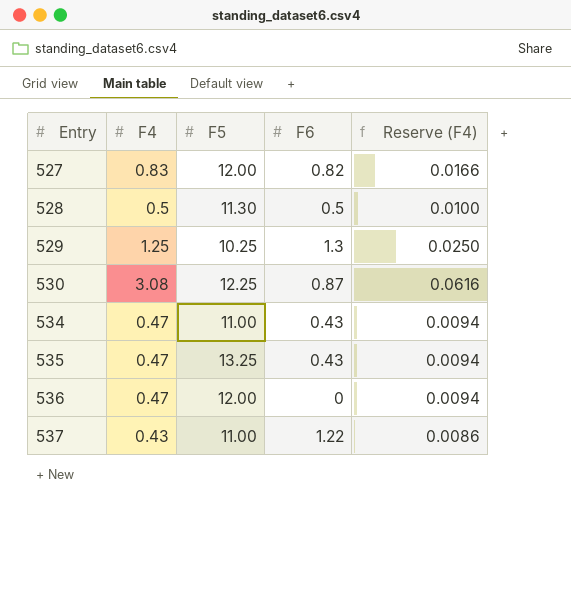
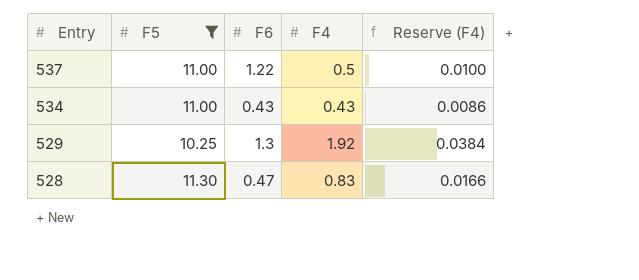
filter: none -> F5 <= 11.30
row order: Entry ascending -> Entry descending
column F4 | position: 2 -> 4
537 | F4: 0.43 -> 0.5
537 | Reserve (F4): 0.0086 -> 0.0100
534 | F4: 0.47 -> 0.43
534 | Reserve (F4): 0.0094 -> 0.0086
529 | F4: 1.25 -> 1.92
529 | Reserve (F4): 0.0250 -> 0.0384
528 | F6: 0.5 -> 0.47
528 | F4: 0.5 -> 0.83
528 | Reserve (F4): 0.0100 -> 0.0166

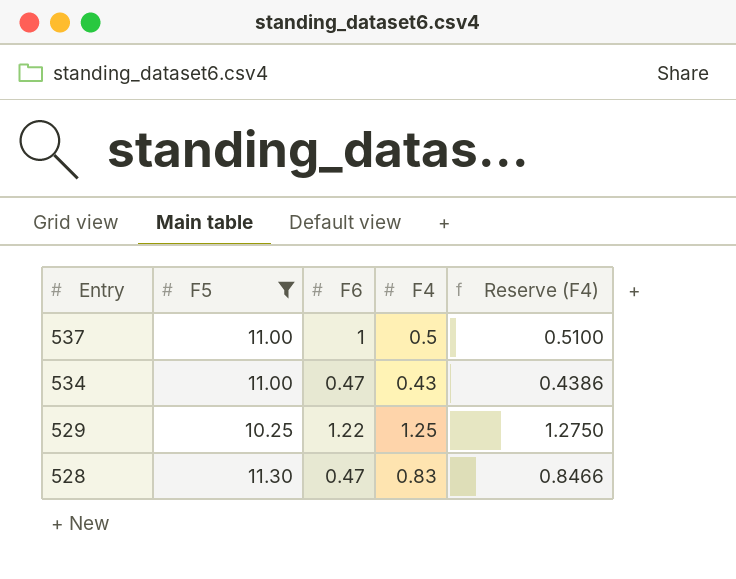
column Reserve (F4) | formula: [F4] * 0.02 -> [F4] * 1.02
537 | F6: 1.22 -> 1
534 | F6: 0.43 -> 0.47
529 | F6: 1.3 -> 1.22
529 | F4: 1.92 -> 1.25

